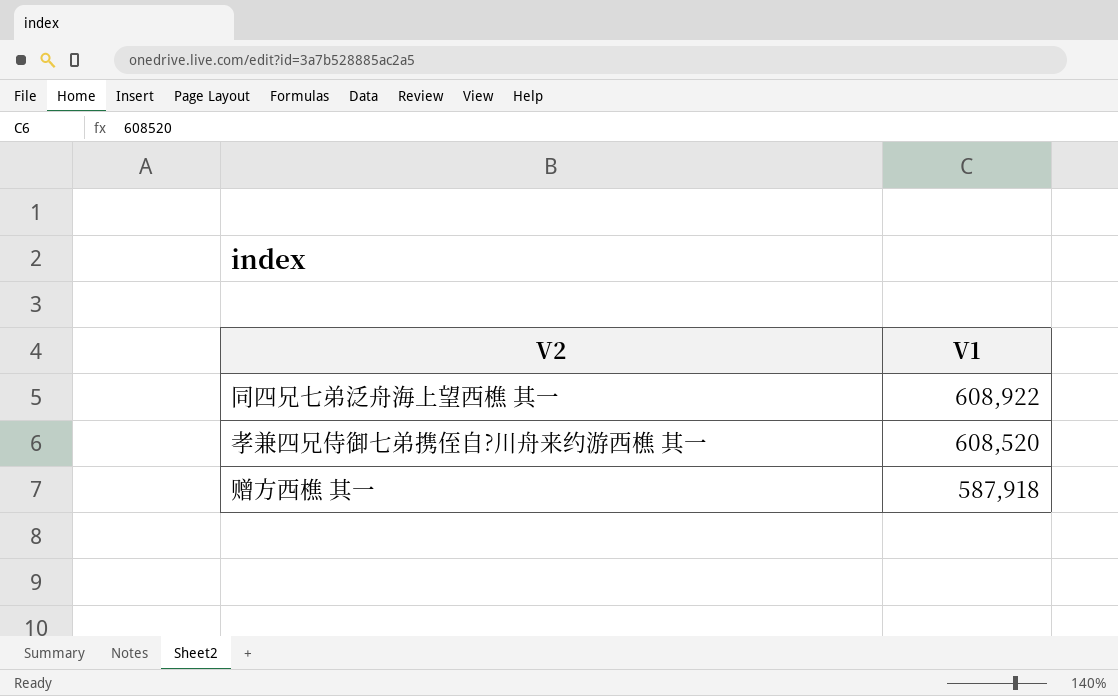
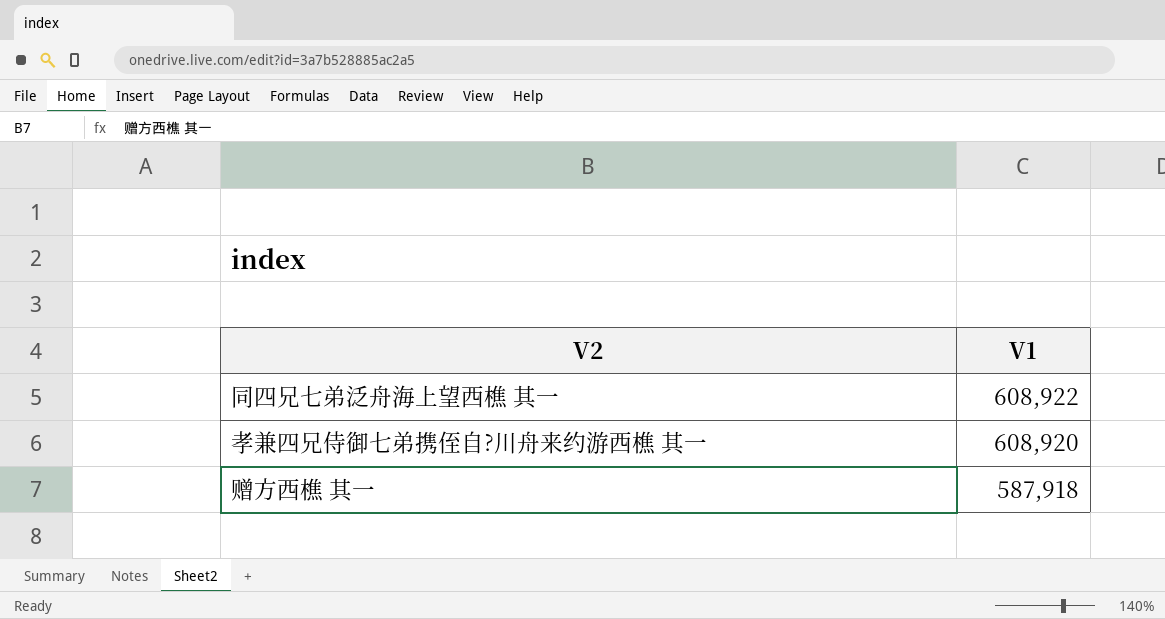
孝兼四兄侍御七弟携侄自?川舟来约游西樵 其一 | V1: 608,520 -> 608,920

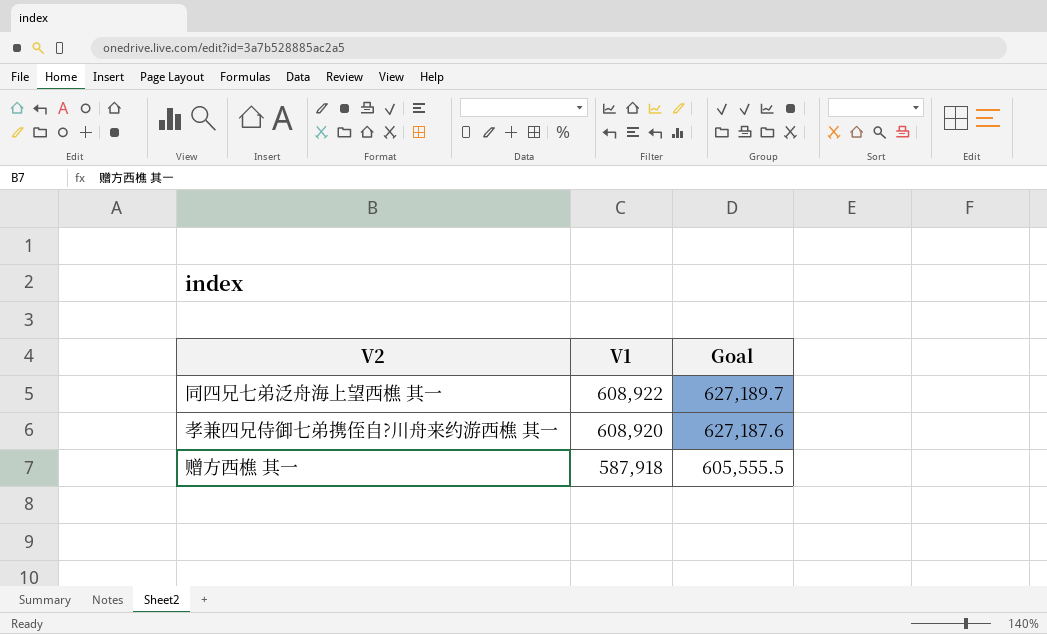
column Goal | formula: none -> [V1] * 1.03

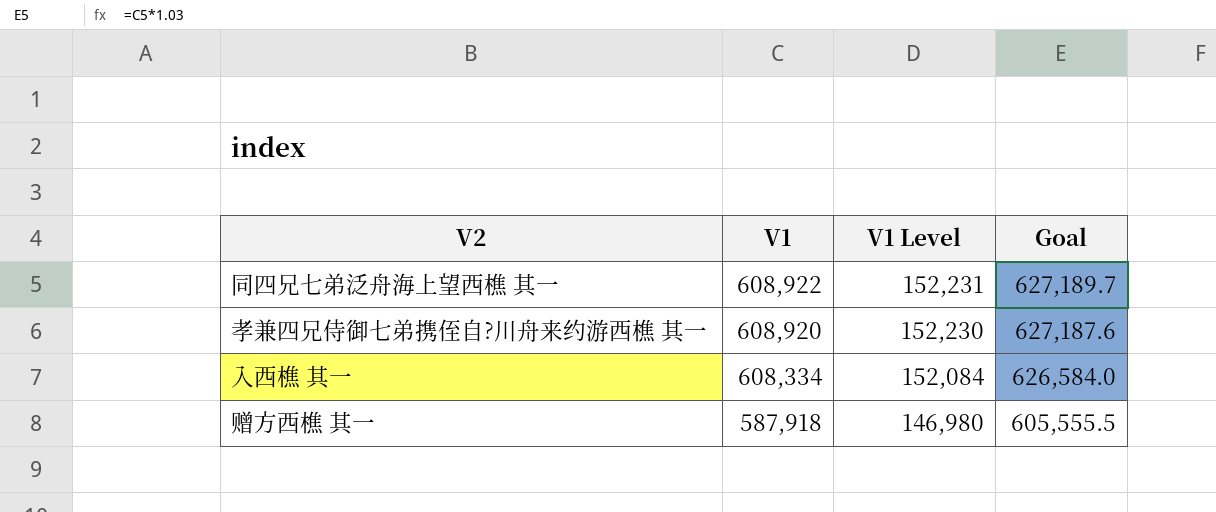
column V1 Level | formula: none -> [V1] * 0.25
row 入西樵 其一: none -> 608,334 | 152,084 | 626,584.0

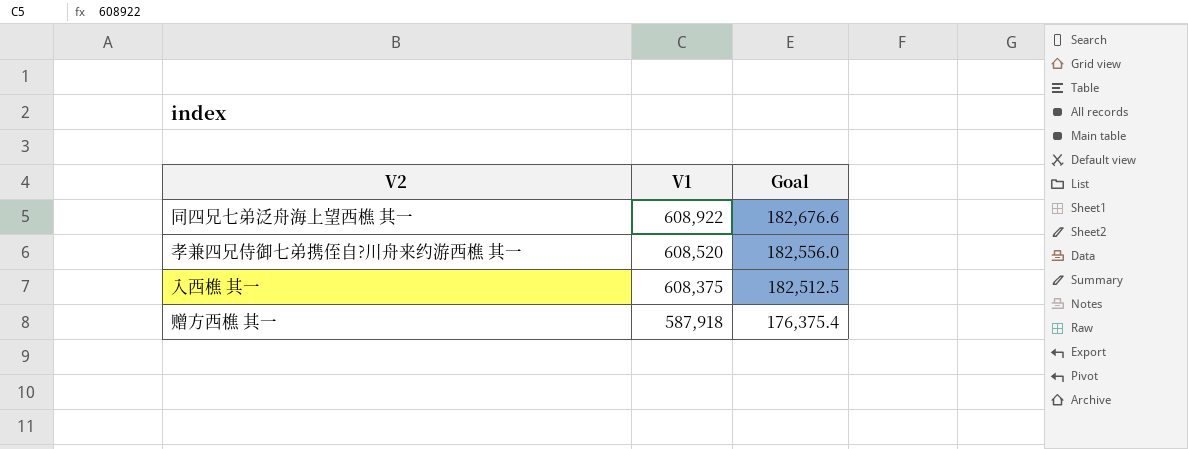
column V1 Level | formula: [V1] * 0.25 -> none
column Goal | formula: [V1] * 1.03 -> [V1] * 0.3
孝兼四兄侍御七弟携侄自?川舟来约游西樵 其一 | V1: 608,920 -> 608,520
入西樵 其一 | V1: 608,334 -> 608,375

